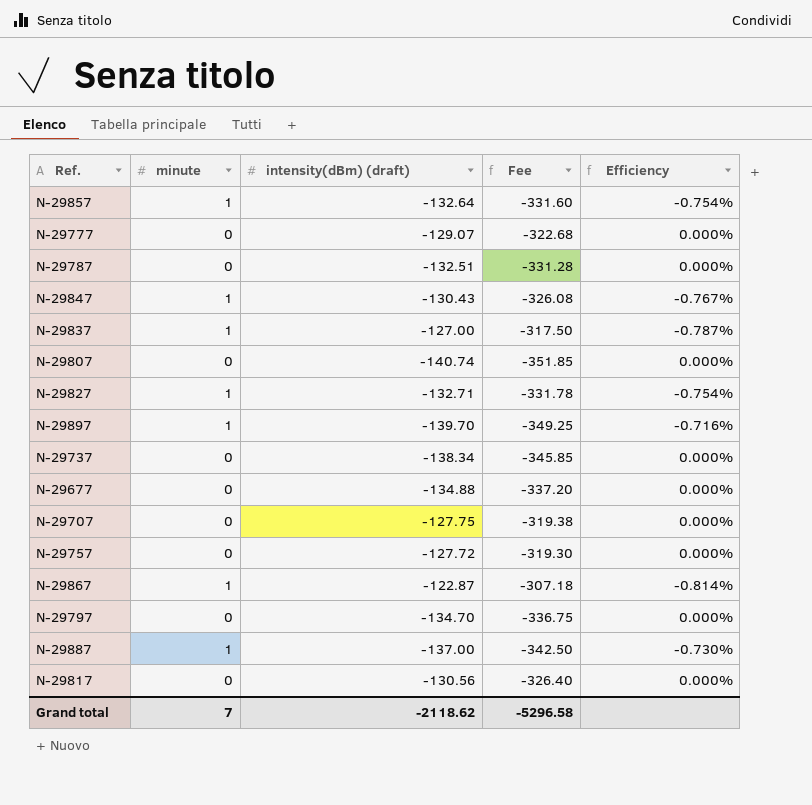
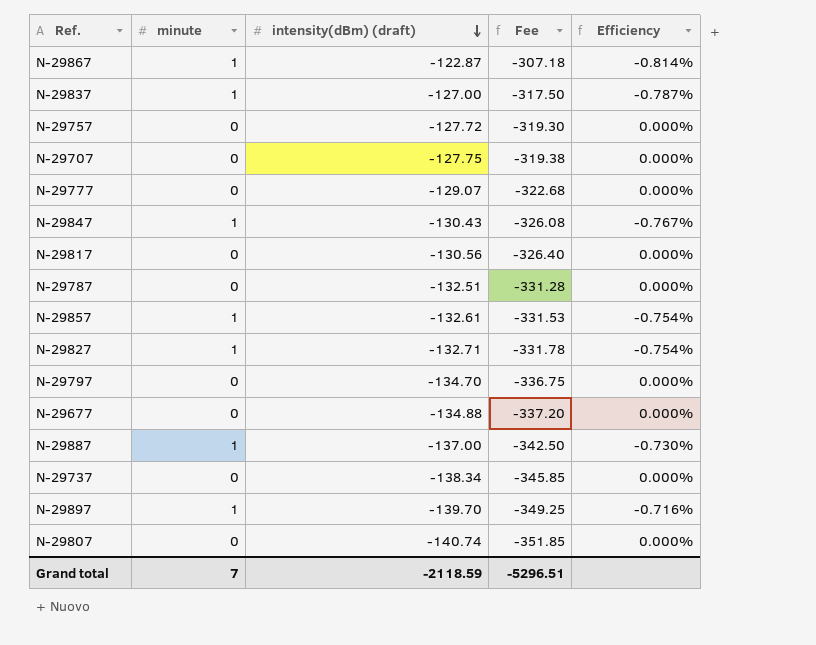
row order: none -> intensity(dBm) (draft) descending
N-29857 | intensity(dBm) (draft): -132.64 -> -132.61
N-29857 | Fee: -331.60 -> -331.53
Grand total | intensity(dBm) (draft): -2118.62 -> -2118.59
Grand total | Fee: -5296.58 -> -5296.51

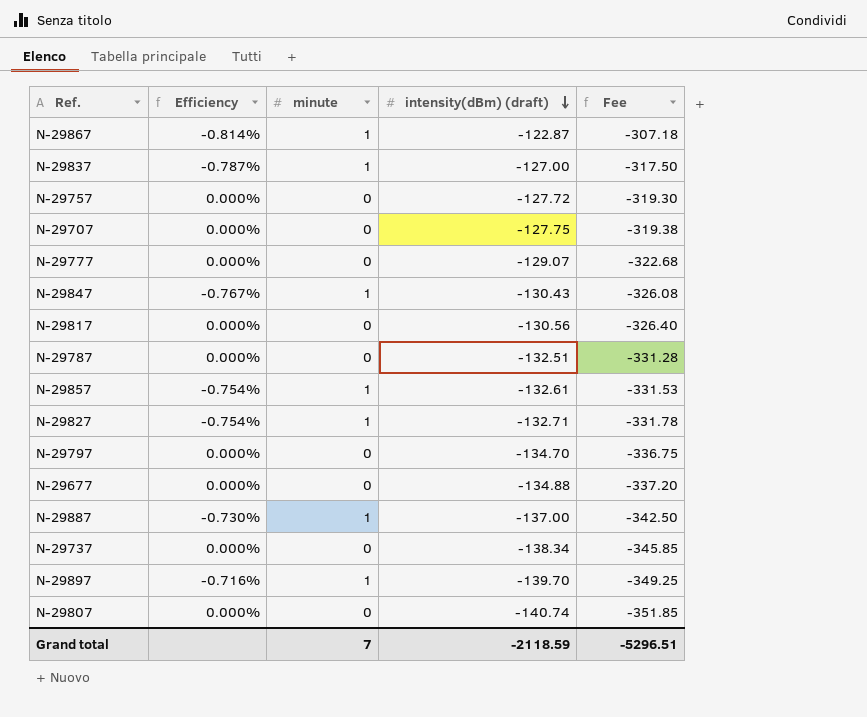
column Efficiency | position: 5 -> 2

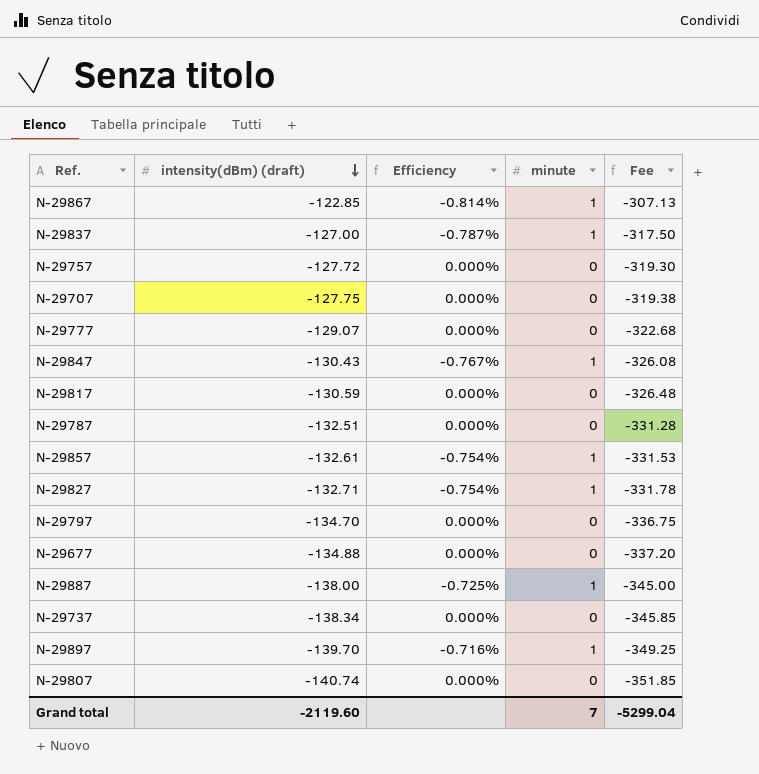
column intensity(dBm) (draft) | position: 4 -> 2
N-29867 | intensity(dBm) (draft): -122.87 -> -122.85
N-29867 | Fee: -307.18 -> -307.13
N-29817 | intensity(dBm) (draft): -130.56 -> -130.59
N-29817 | Fee: -326.40 -> -326.48
N-29887 | intensity(dBm) (draft): -137.00 -> -138.00
N-29887 | Efficiency: -0.730% -> -0.725%
N-29887 | Fee: -342.50 -> -345.00
Grand total | intensity(dBm) (draft): -2118.59 -> -2119.60
Grand total | Fee: -5296.51 -> -5299.04

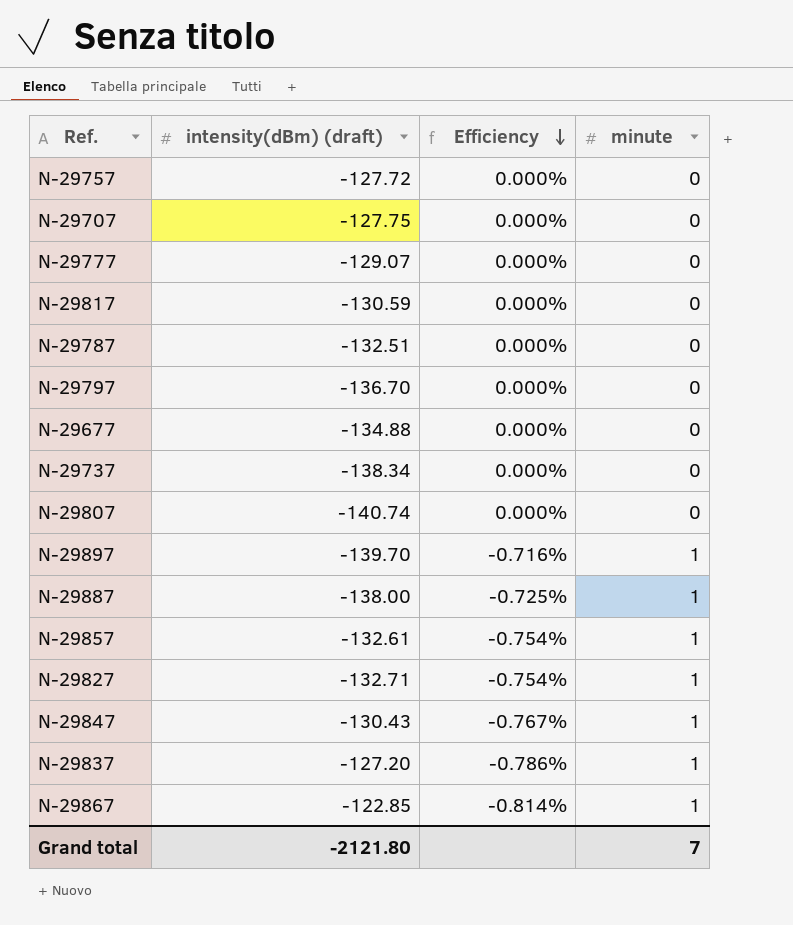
row order: intensity(dBm) (draft) descending -> Efficiency descending
column Fee | formula: [intensity(dBm) (draft)] * 2.5 -> none
N-29797 | intensity(dBm) (draft): -134.70 -> -136.70
N-29837 | intensity(dBm) (draft): -127.00 -> -127.20
N-29837 | Efficiency: -0.787% -> -0.786%
Grand total | intensity(dBm) (draft): -2119.60 -> -2121.80

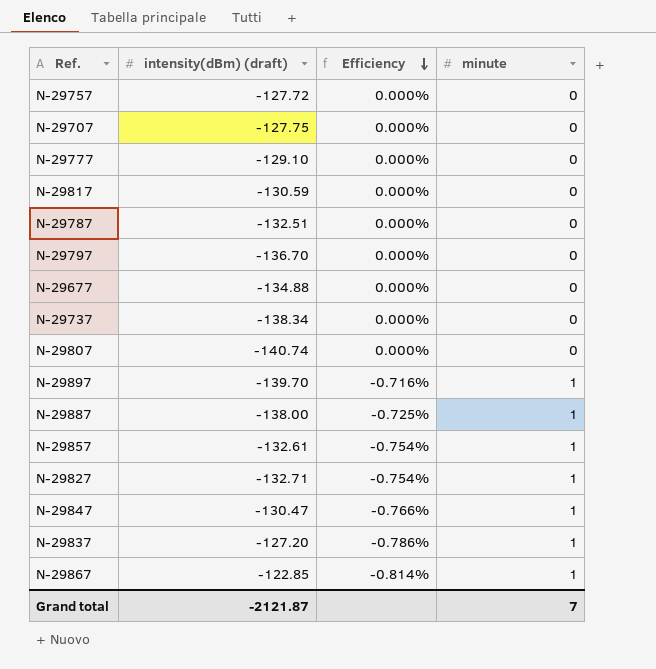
N-29777 | intensity(dBm) (draft): -129.07 -> -129.10
N-29847 | intensity(dBm) (draft): -130.43 -> -130.47
N-29847 | Efficiency: -0.767% -> -0.766%
Grand total | intensity(dBm) (draft): -2121.80 -> -2121.87

